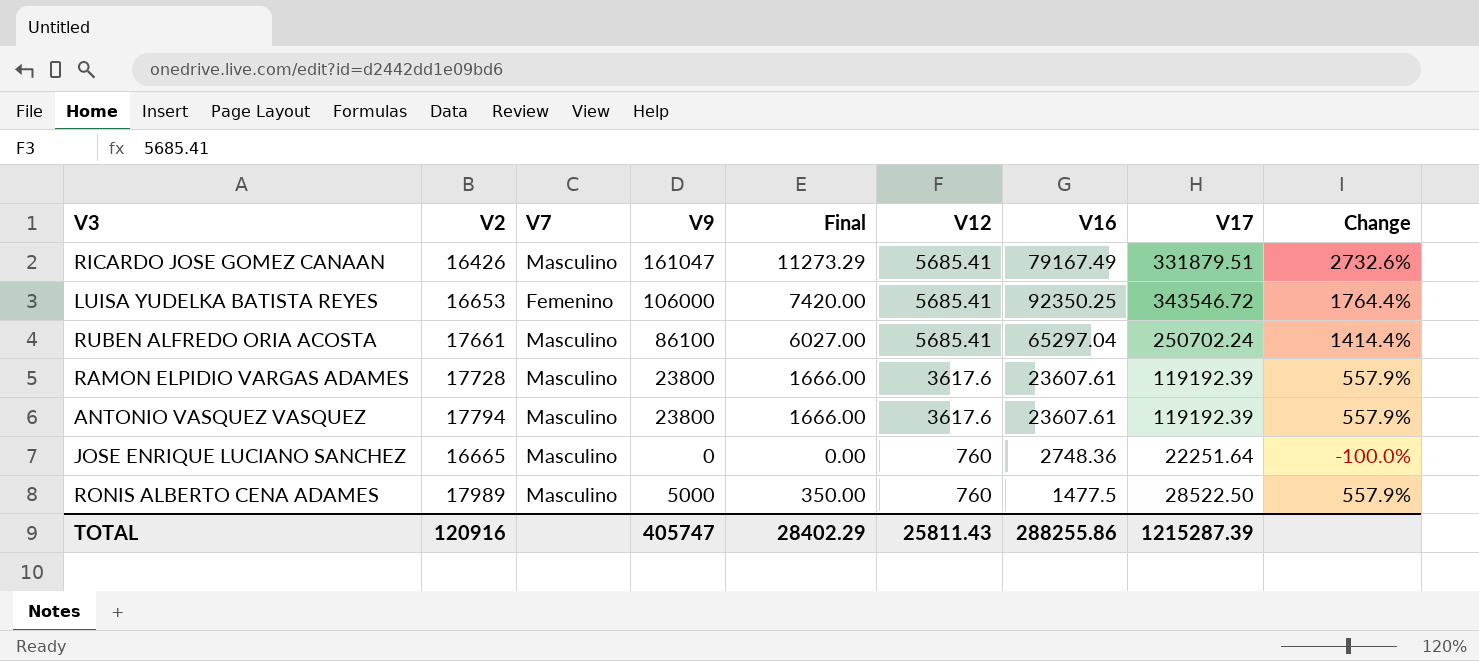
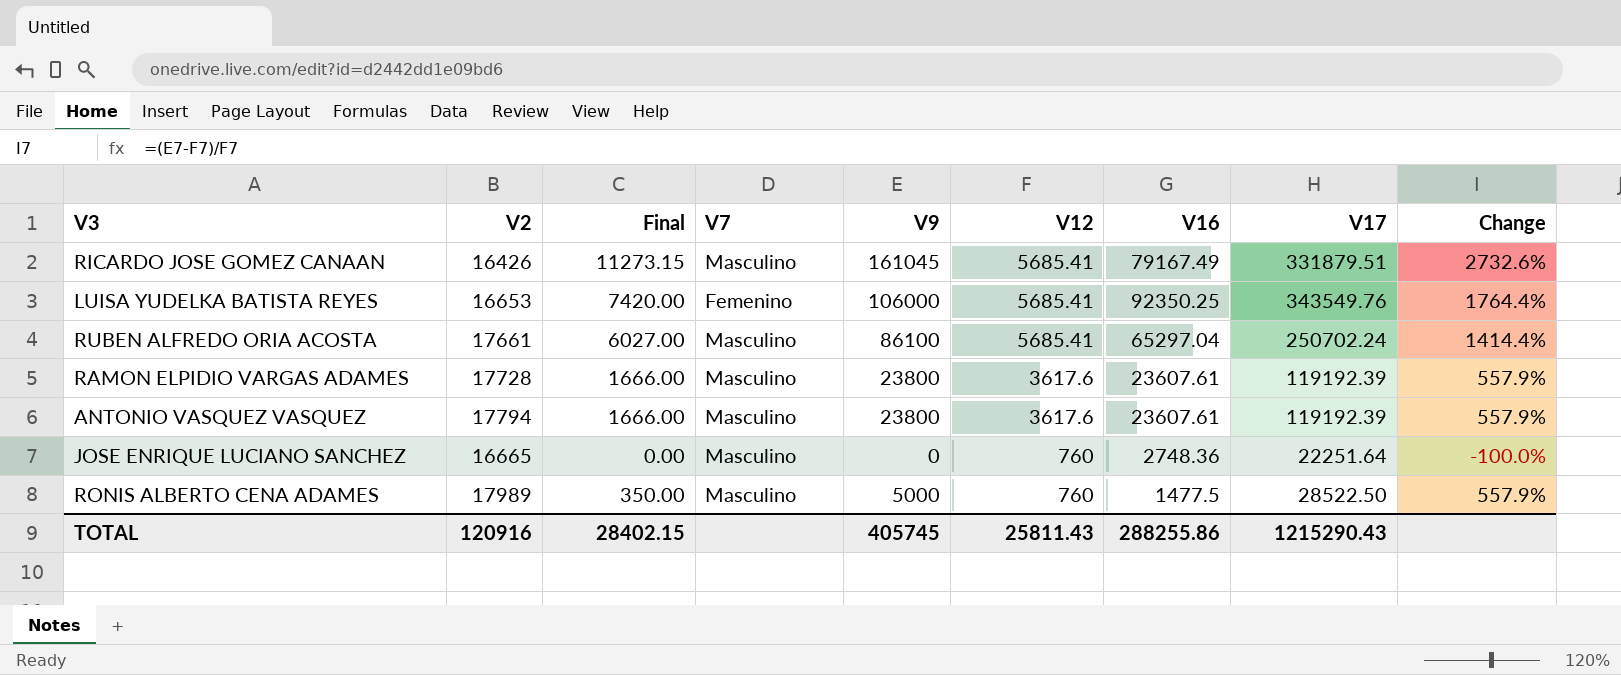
column Final | position: 5 -> 3
RICARDO JOSE GOMEZ CANAAN | Final: 11273.29 -> 11273.15
RICARDO JOSE GOMEZ CANAAN | V9: 161047 -> 161045
LUISA YUDELKA BATISTA REYES | V17: 343546.72 -> 343549.76
TOTAL | Final: 28402.29 -> 28402.15
TOTAL | V9: 405747 -> 405745
TOTAL | V17: 1215287.39 -> 1215290.43

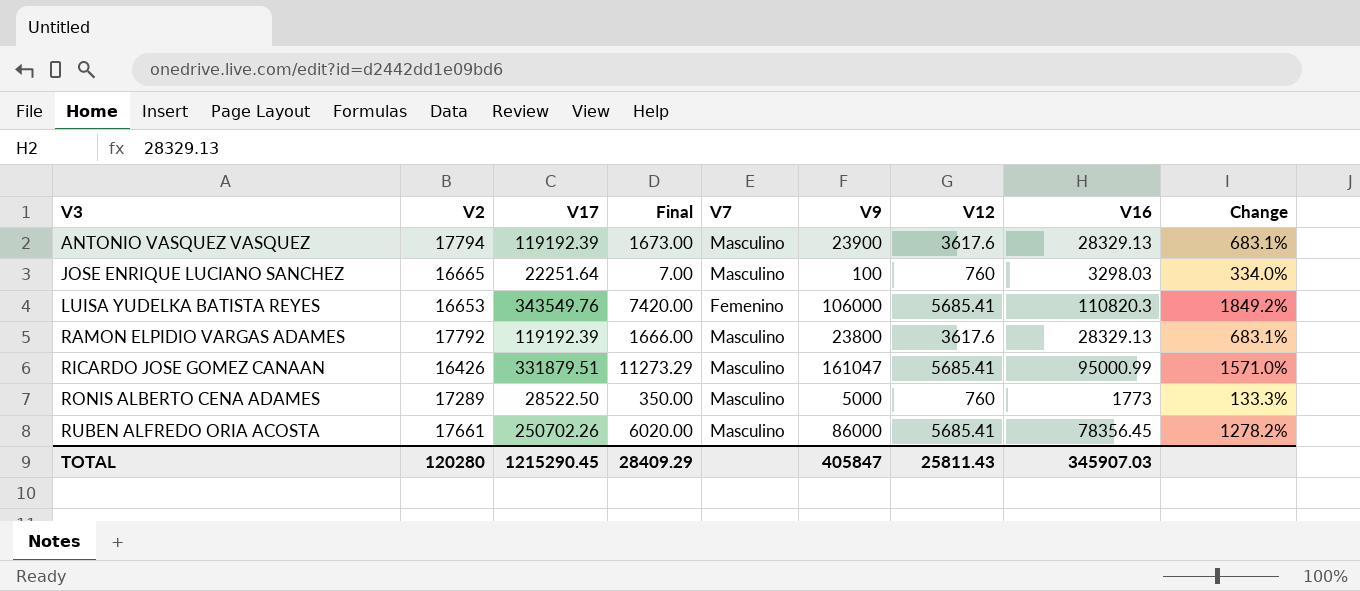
row order: V12 descending -> V3 ascending
column V17 | position: 8 -> 3
column Change | formula: ([V9] - [V12]) / [V12] -> ([V16] - [V12]) / [V12]
ANTONIO VASQUEZ VASQUEZ | Final: 1666.00 -> 1673.00
ANTONIO VASQUEZ VASQUEZ | V9: 23800 -> 23900
ANTONIO VASQUEZ VASQUEZ | V16: 23607.61 -> 28329.13
JOSE ENRIQUE LUCIANO SANCHEZ | Final: 0.00 -> 7.00
JOSE ENRIQUE LUCIANO SANCHEZ | V9: 0 -> 100
JOSE ENRIQUE LUCIANO SANCHEZ | V16: 2748.36 -> 3298.03
LUISA YUDELKA BATISTA REYES | V16: 92350.25 -> 110820.3
RAMON ELPIDIO VARGAS ADAMES | V2: 17728 -> 17792
RAMON ELPIDIO VARGAS ADAMES | V16: 23607.61 -> 28329.13
RICARDO JOSE GOMEZ CANAAN | Final: 11273.15 -> 11273.29
RICARDO JOSE GOMEZ CANAAN | V9: 161045 -> 161047
RICARDO JOSE GOMEZ CANAAN | V16: 79167.49 -> 95000.99
RONIS ALBERTO CENA ADAMES | V2: 17989 -> 17289
RONIS ALBERTO CENA ADAMES | V16: 1477.5 -> 1773
RUBEN ALFREDO ORIA ACOSTA | V17: 250702.24 -> 250702.26
RUBEN ALFREDO ORIA ACOSTA | Final: 6027.00 -> 6020.00
RUBEN ALFREDO ORIA ACOSTA | V9: 86100 -> 86000
RUBEN ALFREDO ORIA ACOSTA | V16: 65297.04 -> 78356.45
TOTAL | V2: 120916 -> 120280
TOTAL | V17: 1215290.43 -> 1215290.45
TOTAL | Final: 28402.15 -> 28409.29
TOTAL | V9: 405745 -> 405847
TOTAL | V16: 288255.86 -> 345907.03

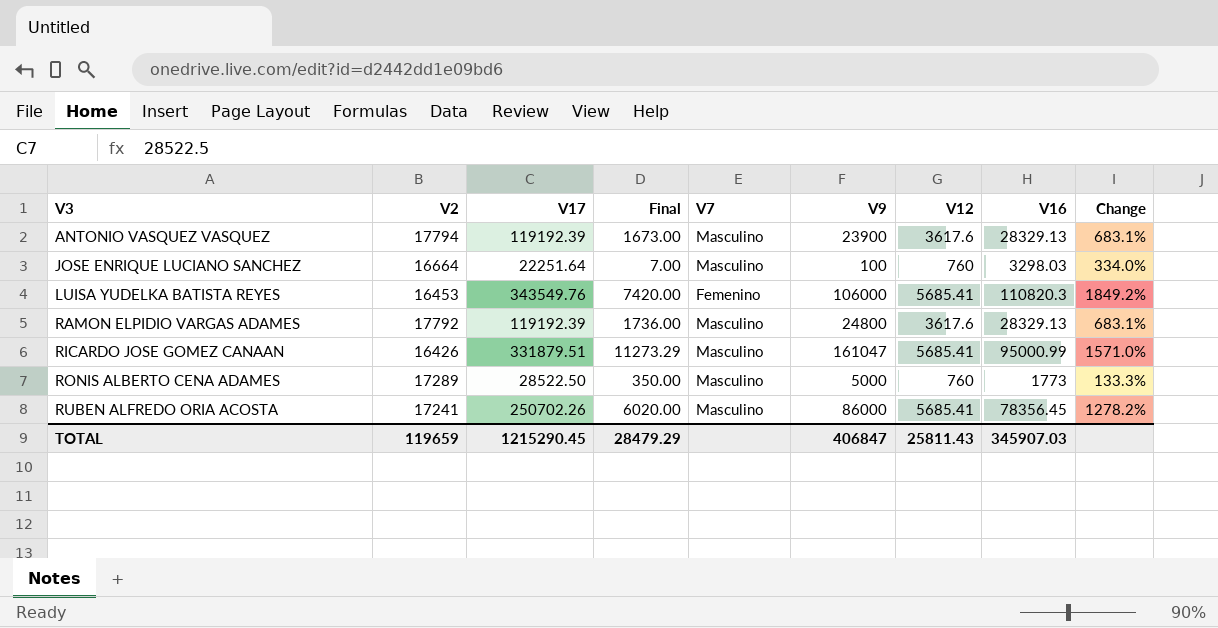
JOSE ENRIQUE LUCIANO SANCHEZ | V2: 16665 -> 16664
LUISA YUDELKA BATISTA REYES | V2: 16653 -> 16453
RAMON ELPIDIO VARGAS ADAMES | Final: 1666.00 -> 1736.00
RAMON ELPIDIO VARGAS ADAMES | V9: 23800 -> 24800
RUBEN ALFREDO ORIA ACOSTA | V2: 17661 -> 17241
TOTAL | V2: 120280 -> 119659
TOTAL | Final: 28409.29 -> 28479.29
TOTAL | V9: 405847 -> 406847

